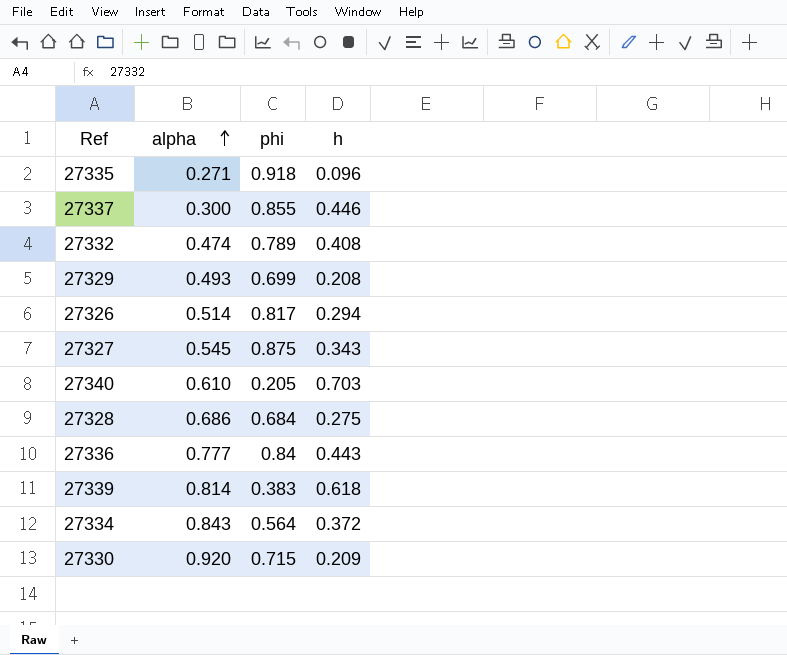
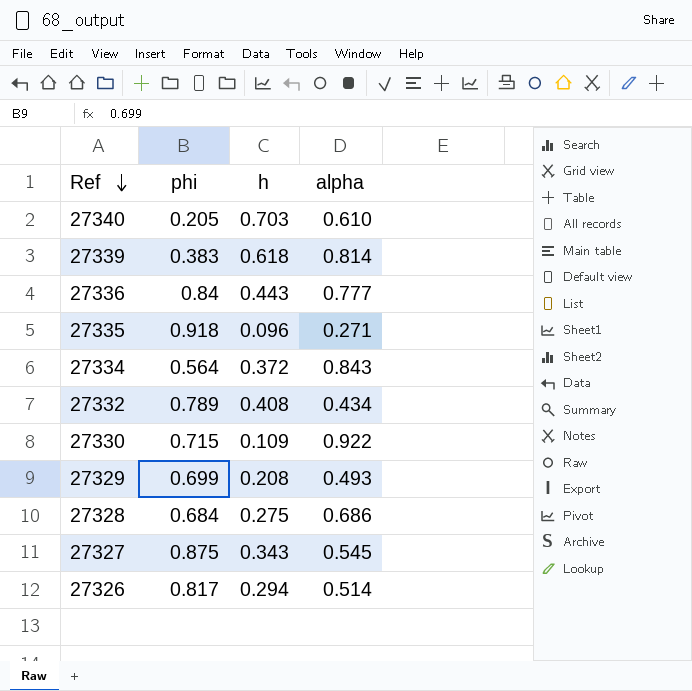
row order: alpha ascending -> Ref descending
column alpha | position: 2 -> 4
row 27337: 0.300 | 0.855 | 0.446 -> none
27332 | alpha: 0.474 -> 0.434
27330 | h: 0.209 -> 0.109
27330 | alpha: 0.920 -> 0.922

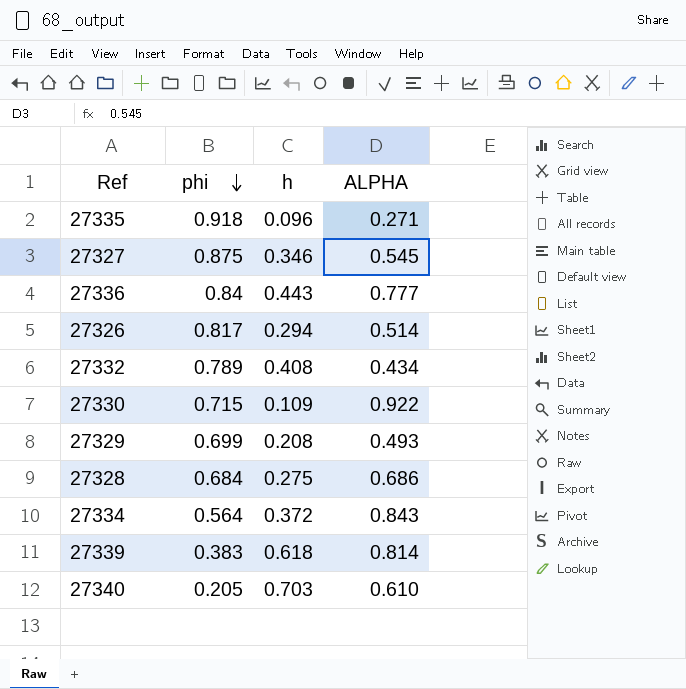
row order: Ref descending -> phi descending
column name: alpha -> ALPHA
27327 | h: 0.343 -> 0.346

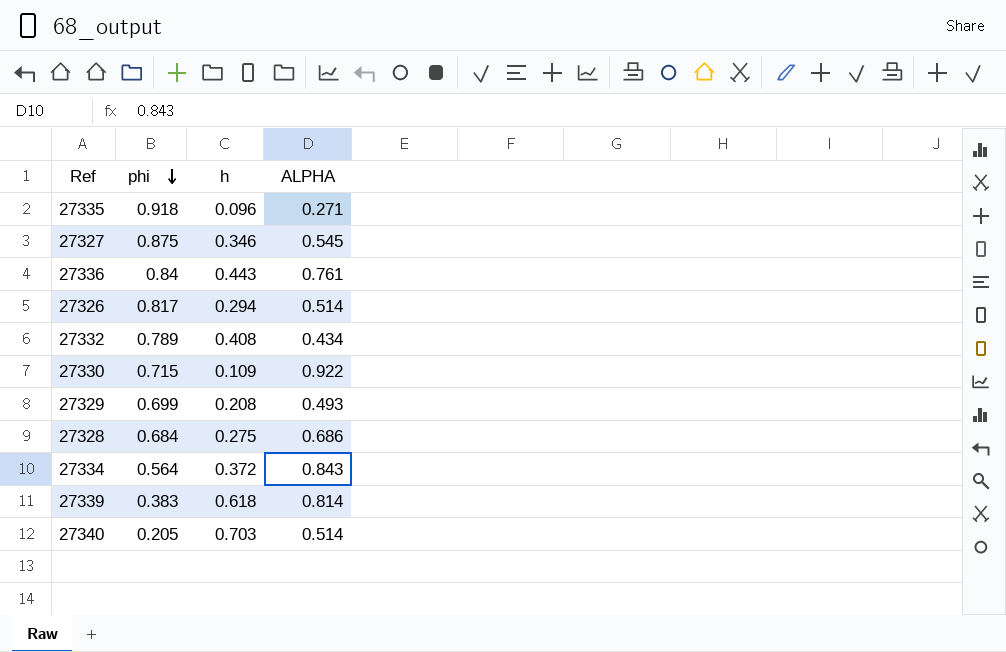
27336 | ALPHA: 0.777 -> 0.761
27340 | ALPHA: 0.610 -> 0.514

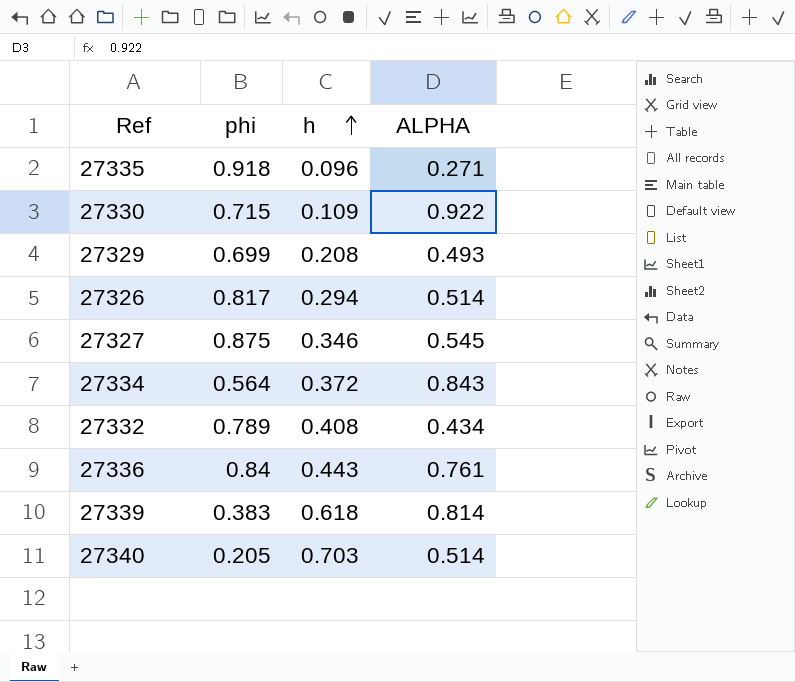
row order: phi descending -> h ascending
row 27328: 0.684 | 0.275 | 0.686 -> none

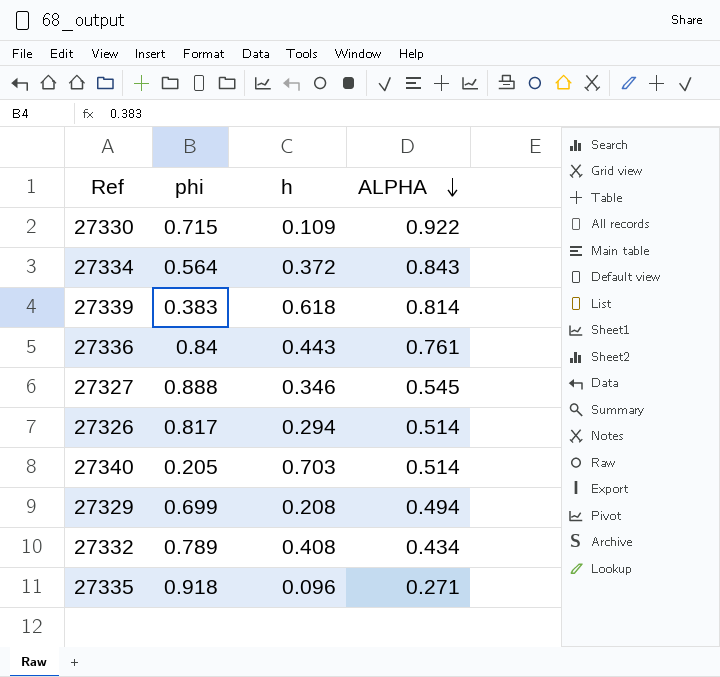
row order: h ascending -> ALPHA descending
27327 | phi: 0.875 -> 0.888
27329 | ALPHA: 0.493 -> 0.494

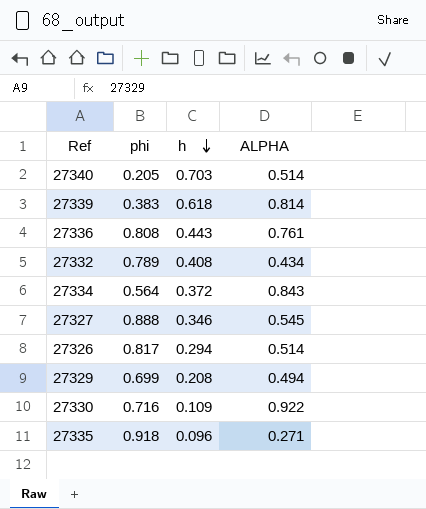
row order: ALPHA descending -> h descending
27336 | phi: 0.84 -> 0.808
27330 | phi: 0.715 -> 0.716

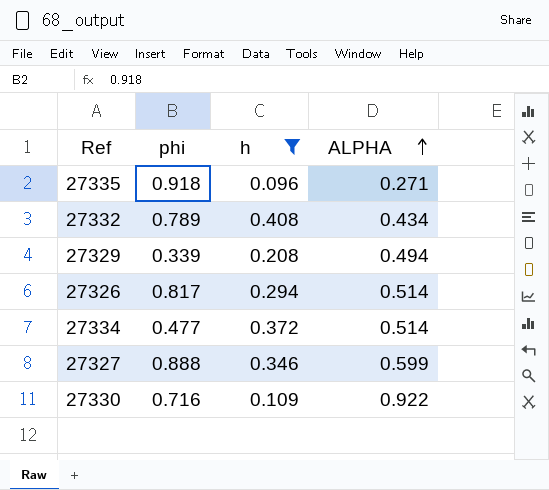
filter: none -> h <= 0.408
row order: h descending -> ALPHA ascending
27329 | phi: 0.699 -> 0.339
27334 | phi: 0.564 -> 0.477
27334 | ALPHA: 0.843 -> 0.514
27327 | ALPHA: 0.545 -> 0.599

